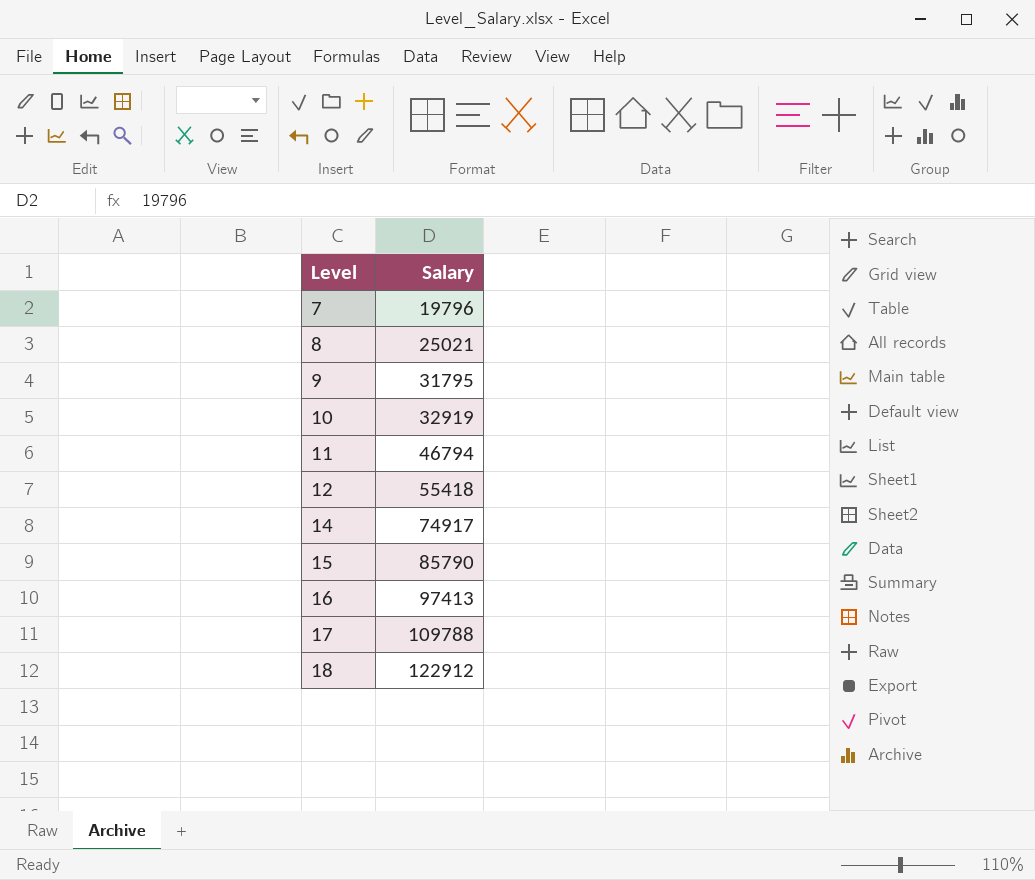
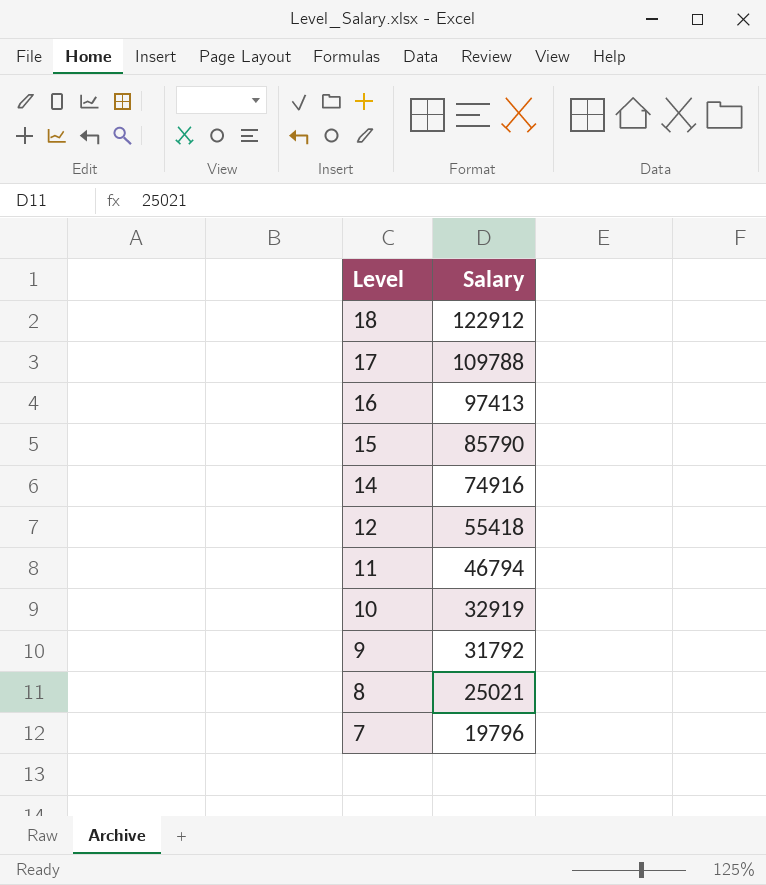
row order: Level ascending -> Level descending
14 | Salary: 74917 -> 74916
9 | Salary: 31795 -> 31792

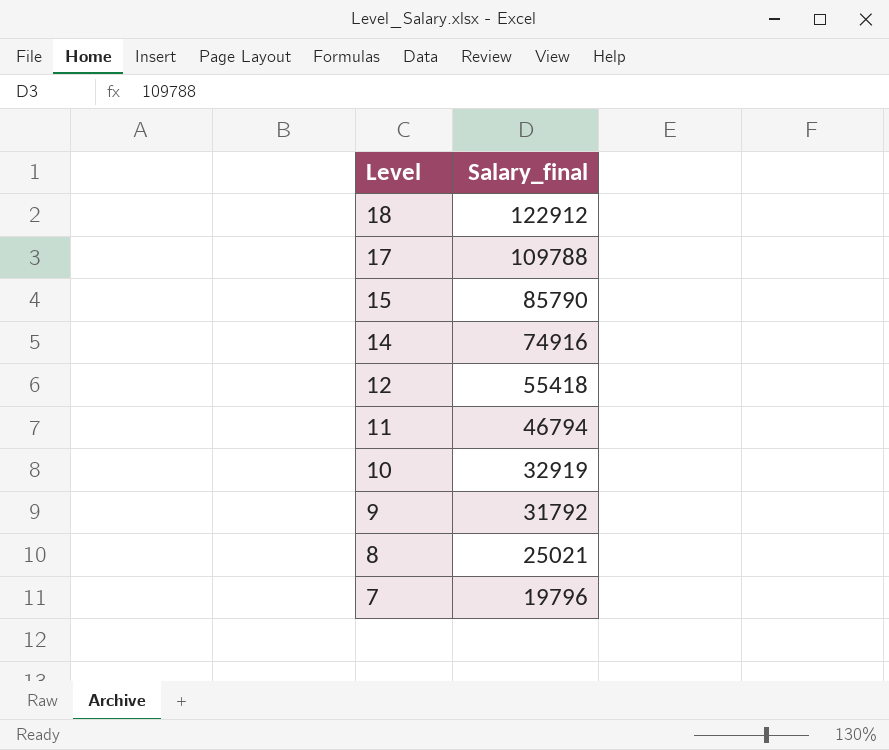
column name: Salary -> Salary_final
row 16: 97413 -> none

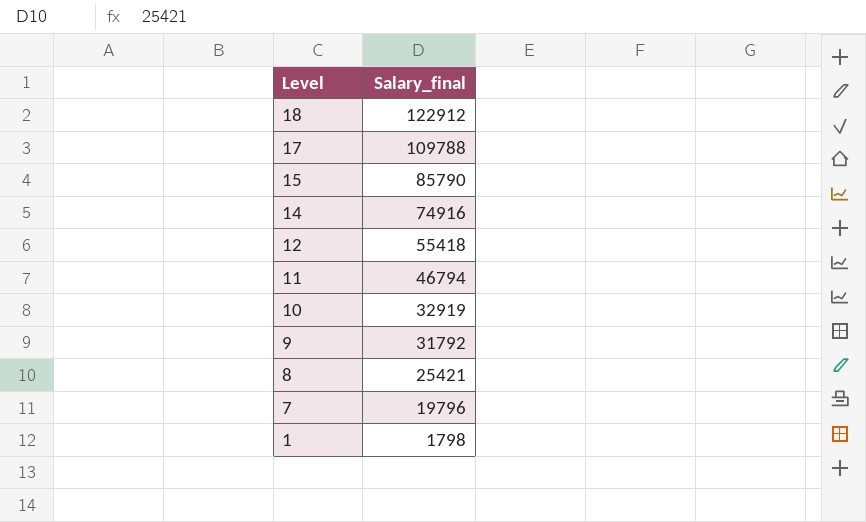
8 | Salary_final: 25021 -> 25421
row 1: none -> 1798

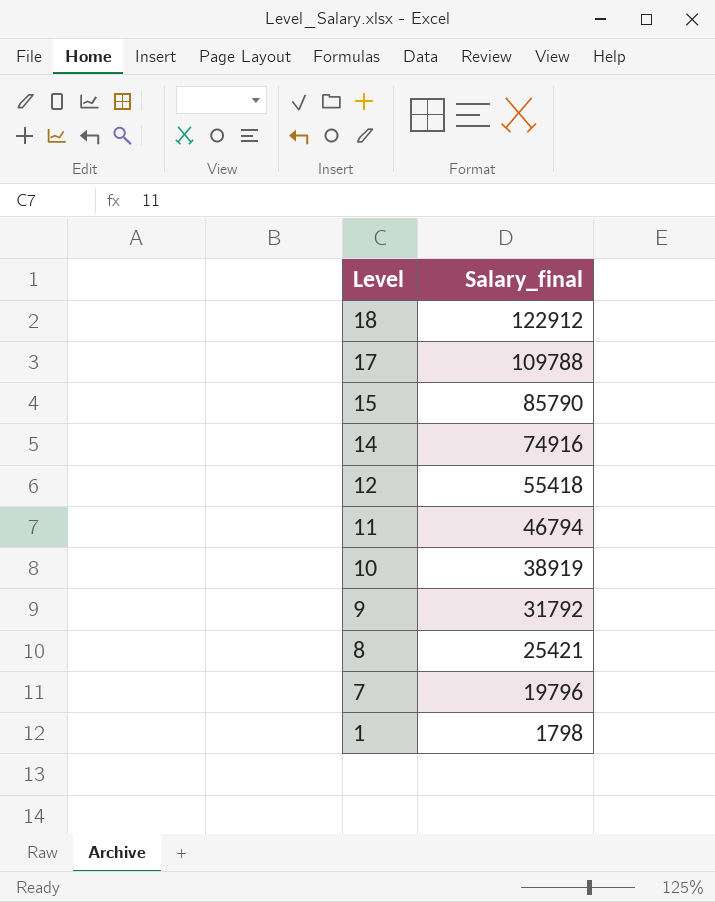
10 | Salary_final: 32919 -> 38919

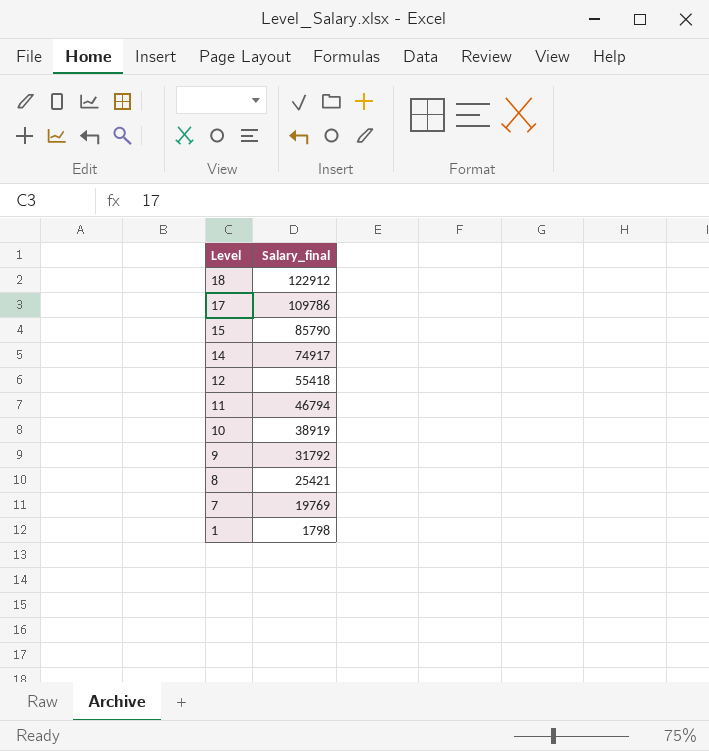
17 | Salary_final: 109788 -> 109786
14 | Salary_final: 74916 -> 74917
7 | Salary_final: 19796 -> 19769

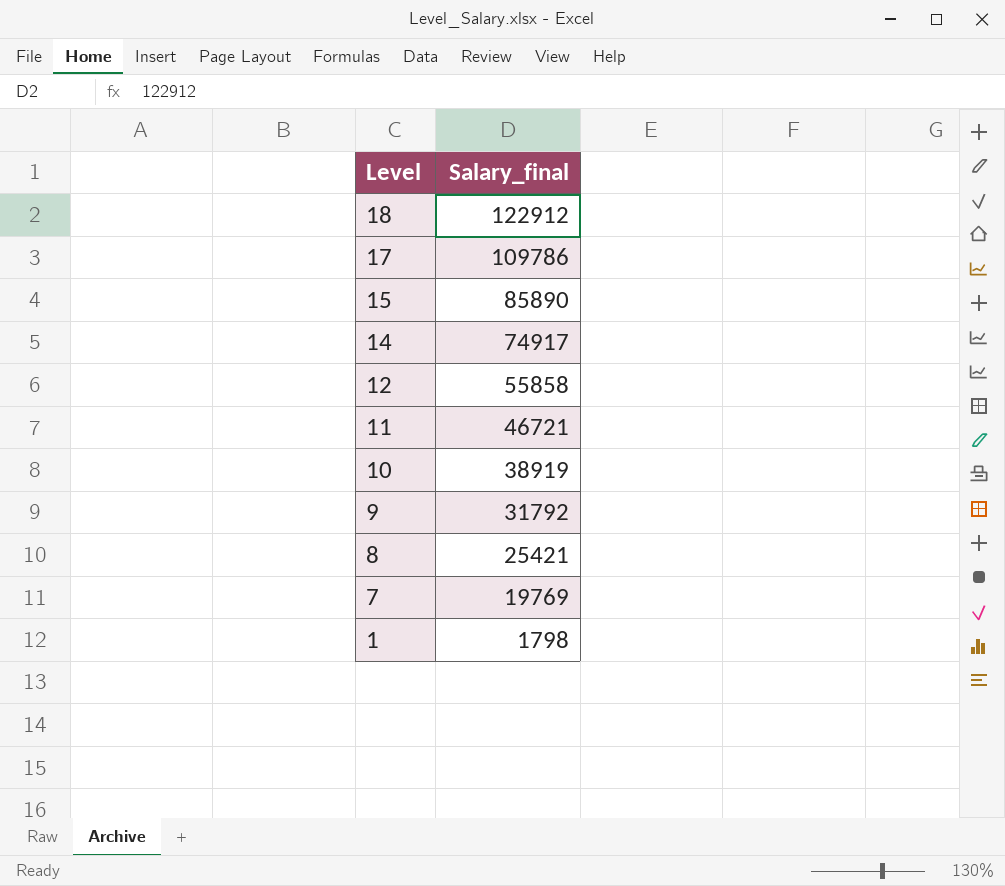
15 | Salary_final: 85790 -> 85890
12 | Salary_final: 55418 -> 55858
11 | Salary_final: 46794 -> 46721

